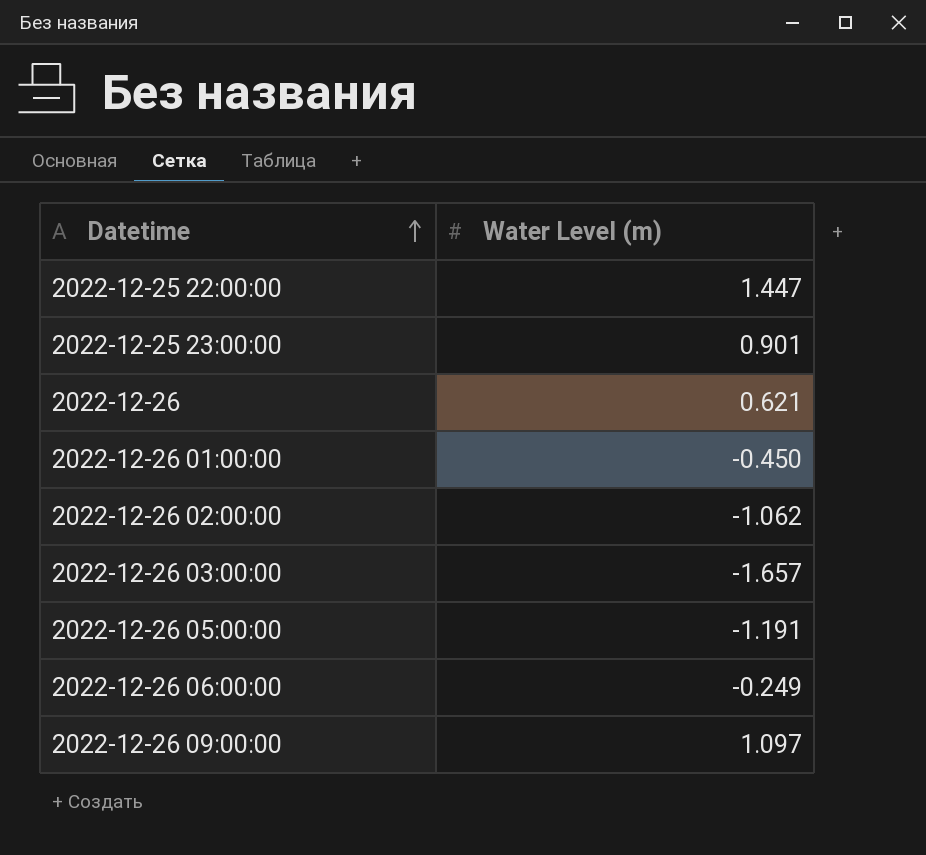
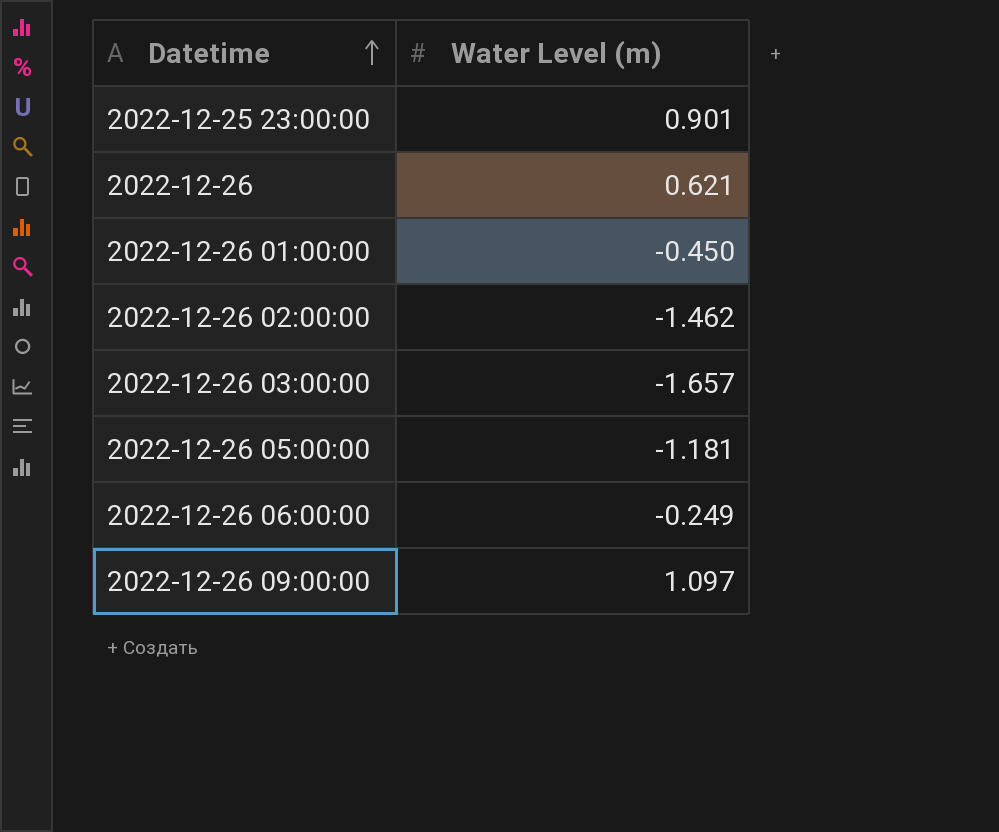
row 2022-12-25 22:00:00: 1.447 -> none
2022-12-26 02:00:00 | Water Level (m): -1.062 -> -1.462
2022-12-26 05:00:00 | Water Level (m): -1.191 -> -1.181

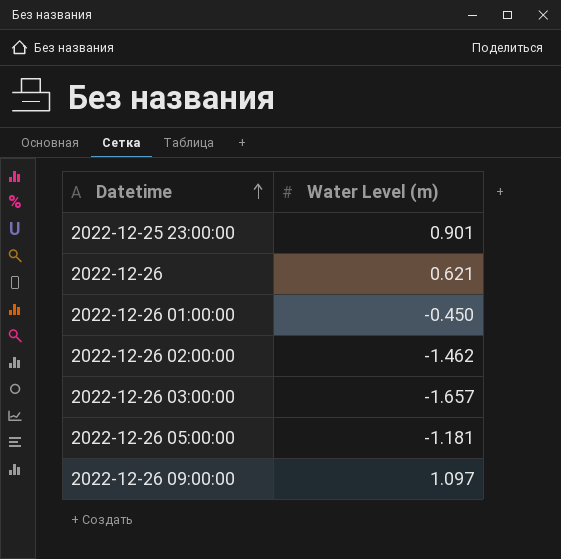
row 2022-12-26 06:00:00: -0.249 -> none

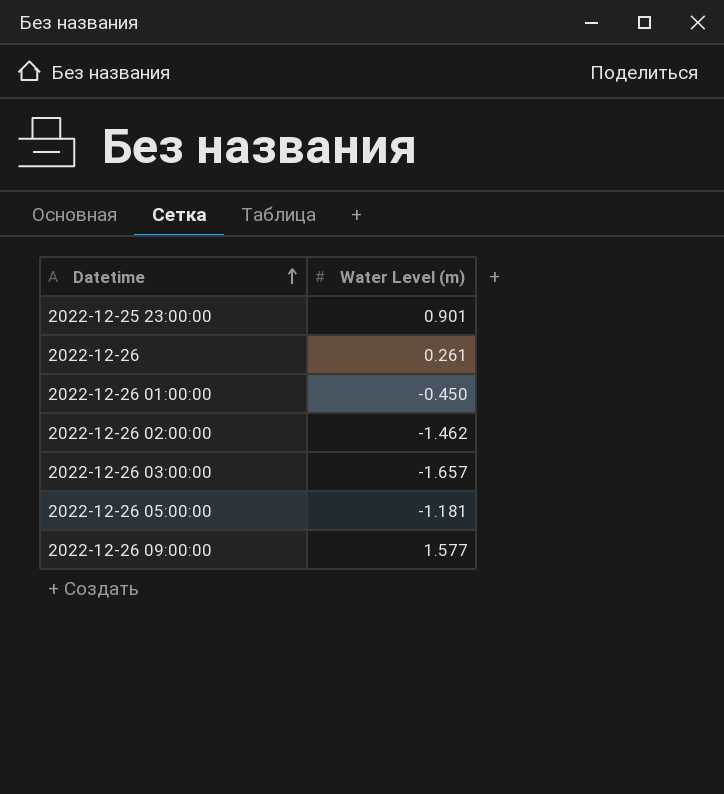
2022-12-26 | Water Level (m): 0.621 -> 0.261
2022-12-26 09:00:00 | Water Level (m): 1.097 -> 1.577

